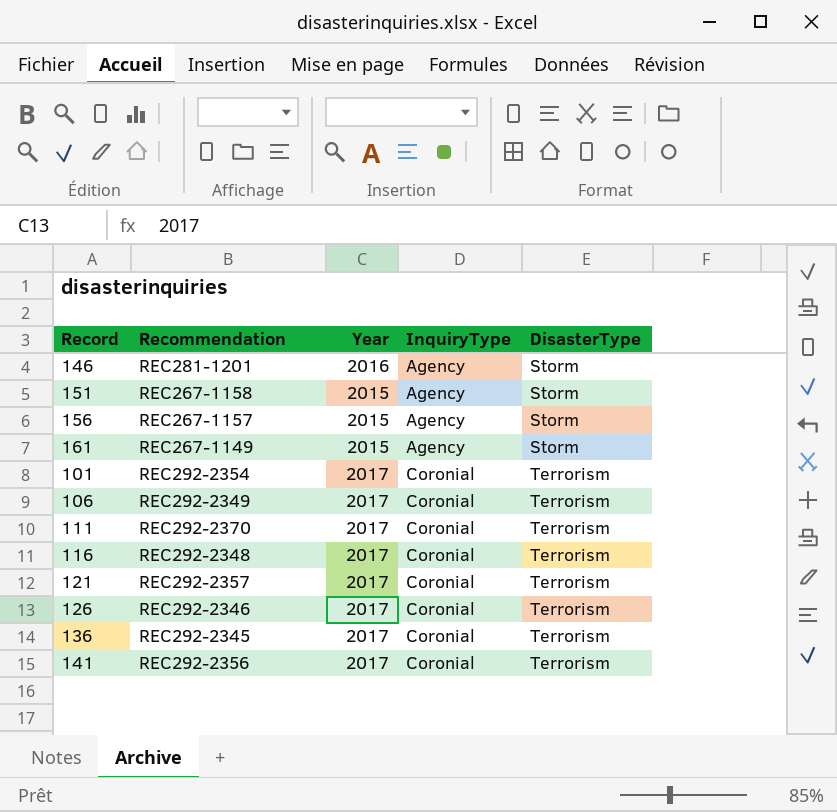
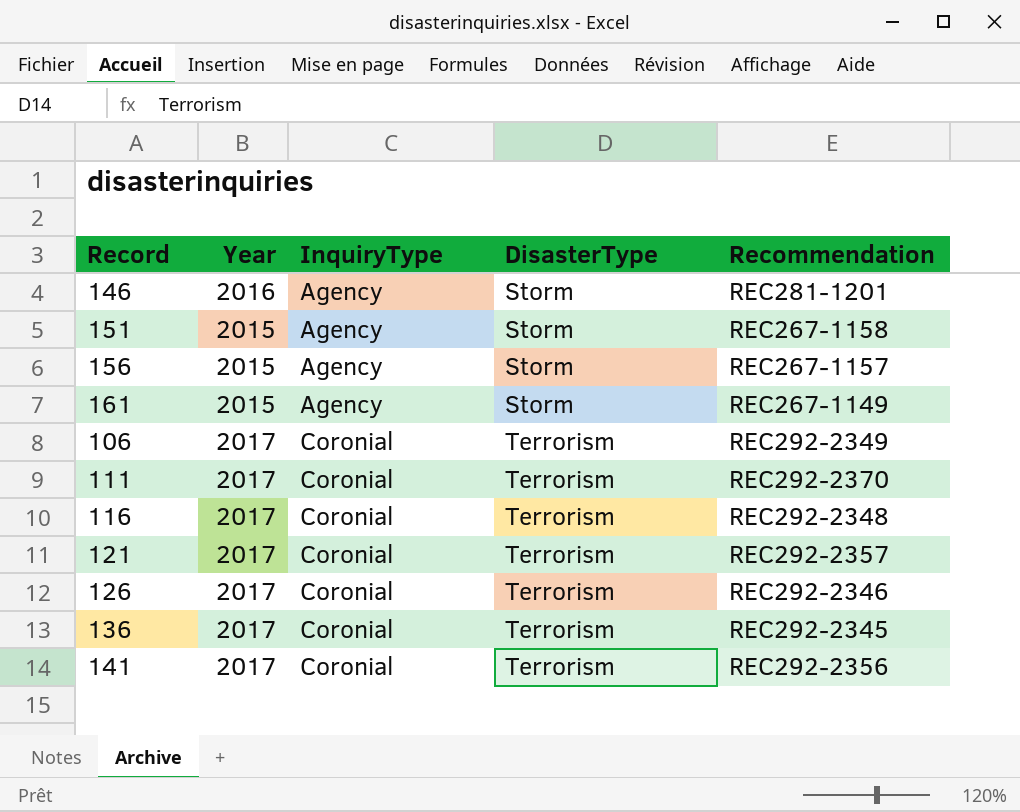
column Recommendation | position: 2 -> 5
row 101: REC292-2354 | 2017 | Coronial | Terrorism -> none

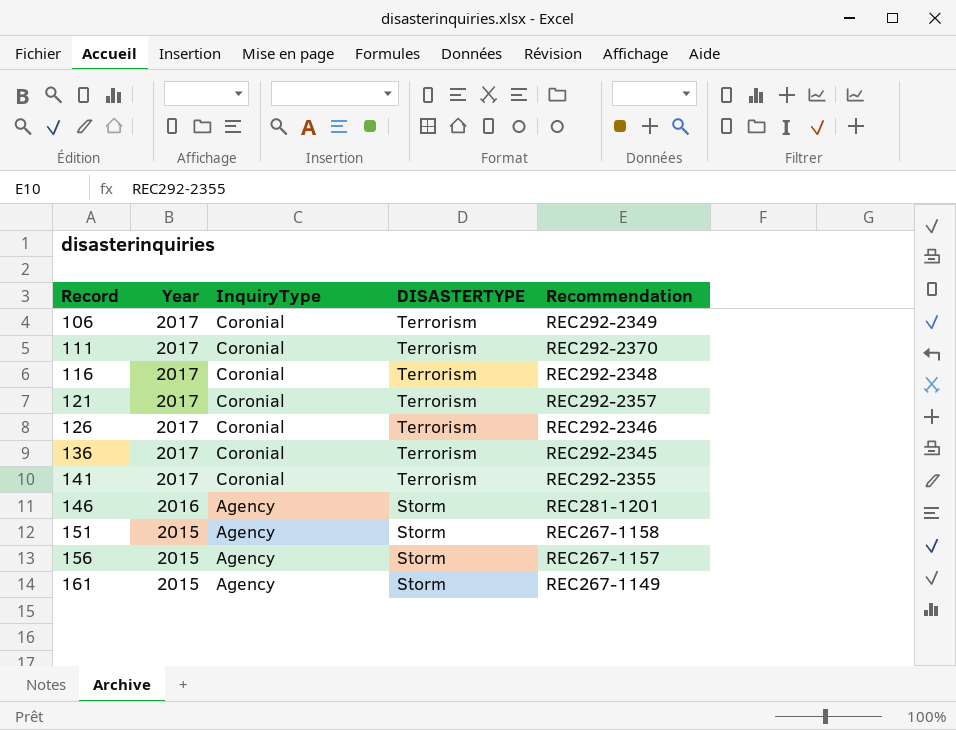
row order: InquiryType ascending -> Record ascending
column name: DisasterType -> DISASTERTYPE
141 | Recommendation: REC292-2356 -> REC292-2355

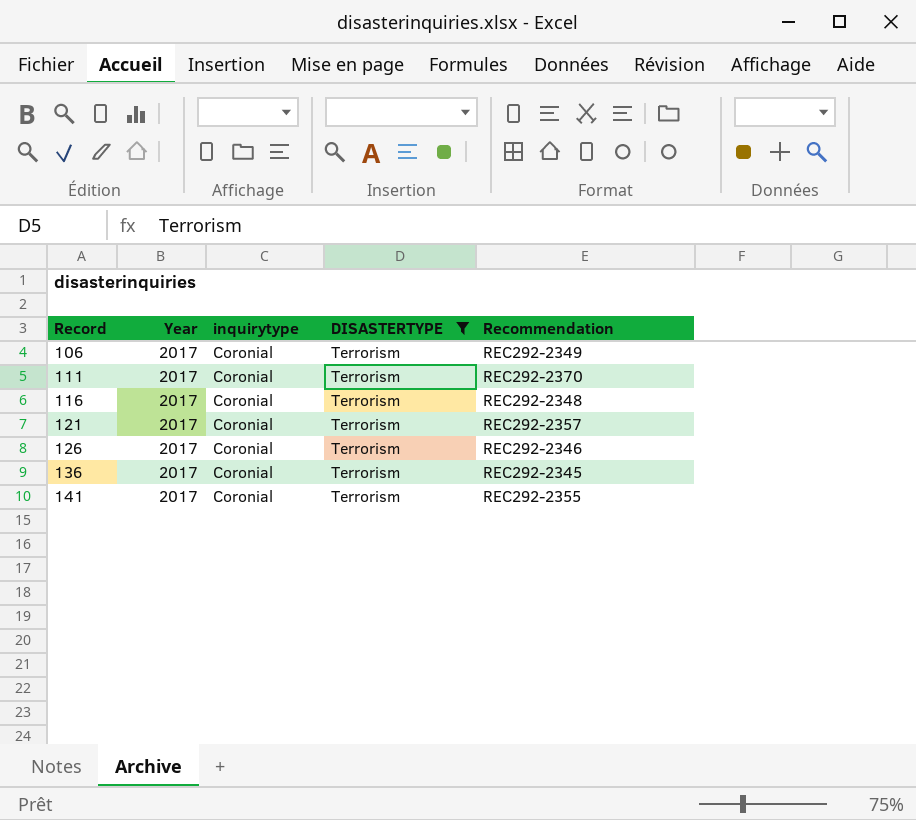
filter: none -> DISASTERTYPE = Terrorism
column name: InquiryType -> inquirytype

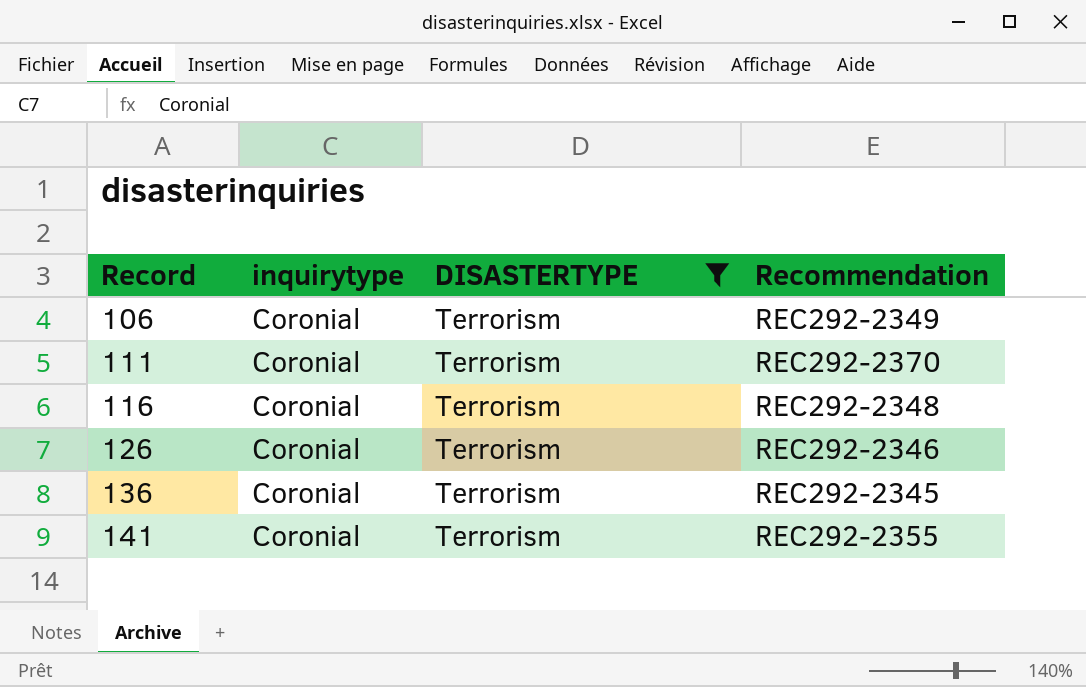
column Year | position: 2 -> none
row 121: 2017 | Coronial | Terrorism | REC292-2357 -> none

